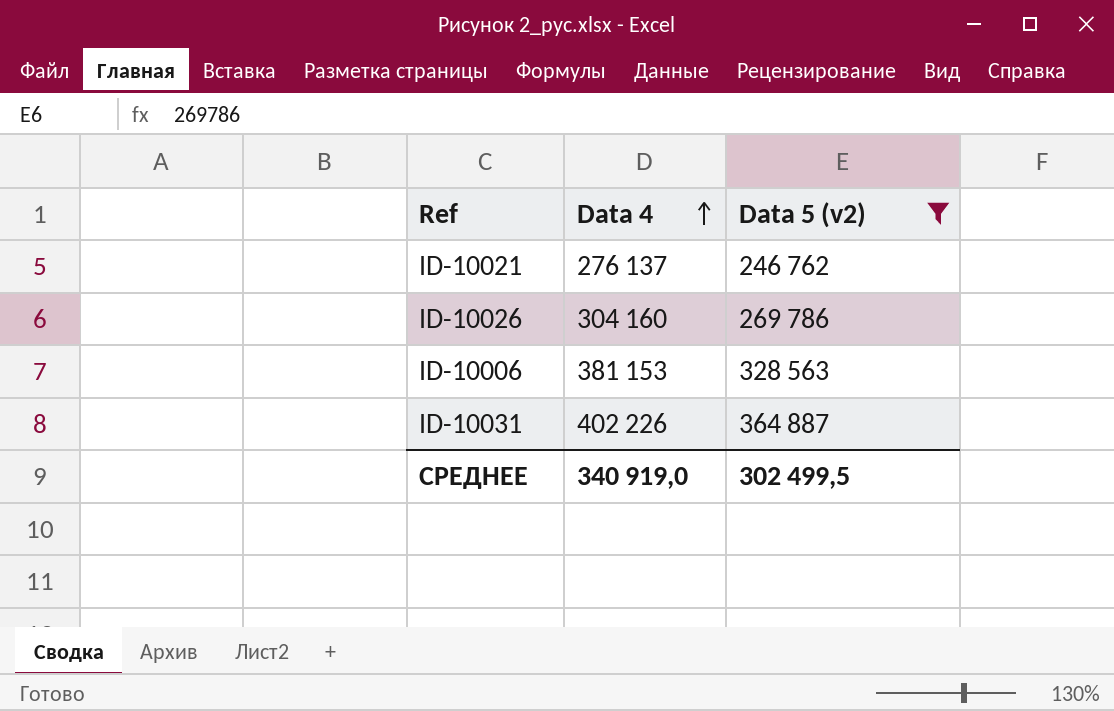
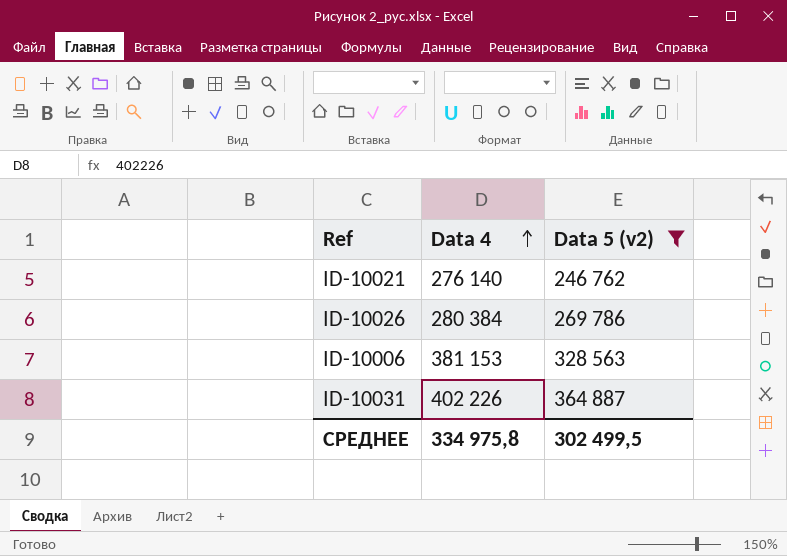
ID-10021 | Data 4: 276 137 -> 276 140
ID-10026 | Data 4: 304 160 -> 280 384
СРЕДНЕЕ | Data 4: 340 919,0 -> 334 975,8

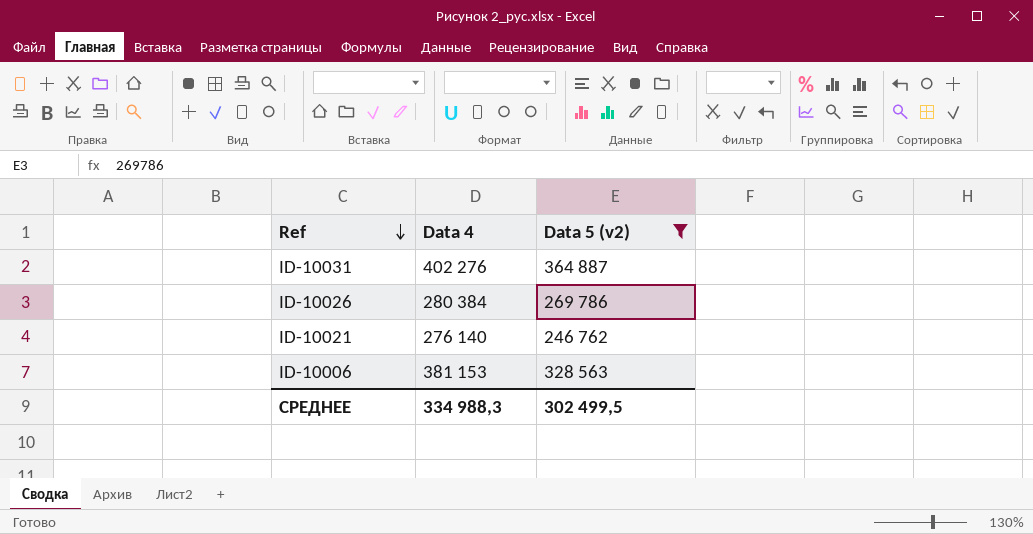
row order: Data 4 ascending -> Ref descending
ID-10031 | Data 4: 402 226 -> 402 276
СРЕДНЕЕ | Data 4: 334 975,8 -> 334 988,3

